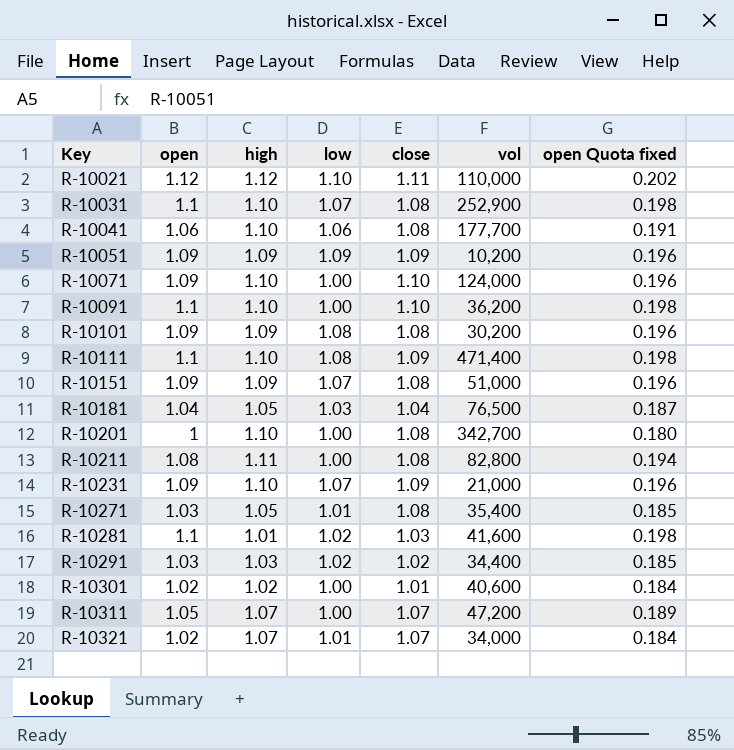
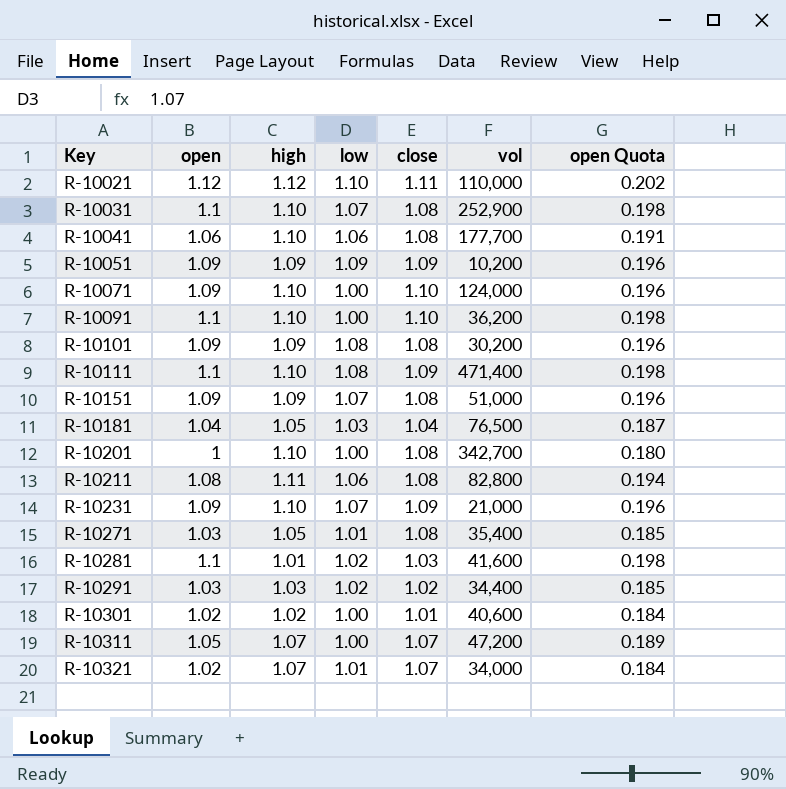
column name: open Quota fixed -> open Quota
R-10211 | low: 1.00 -> 1.06

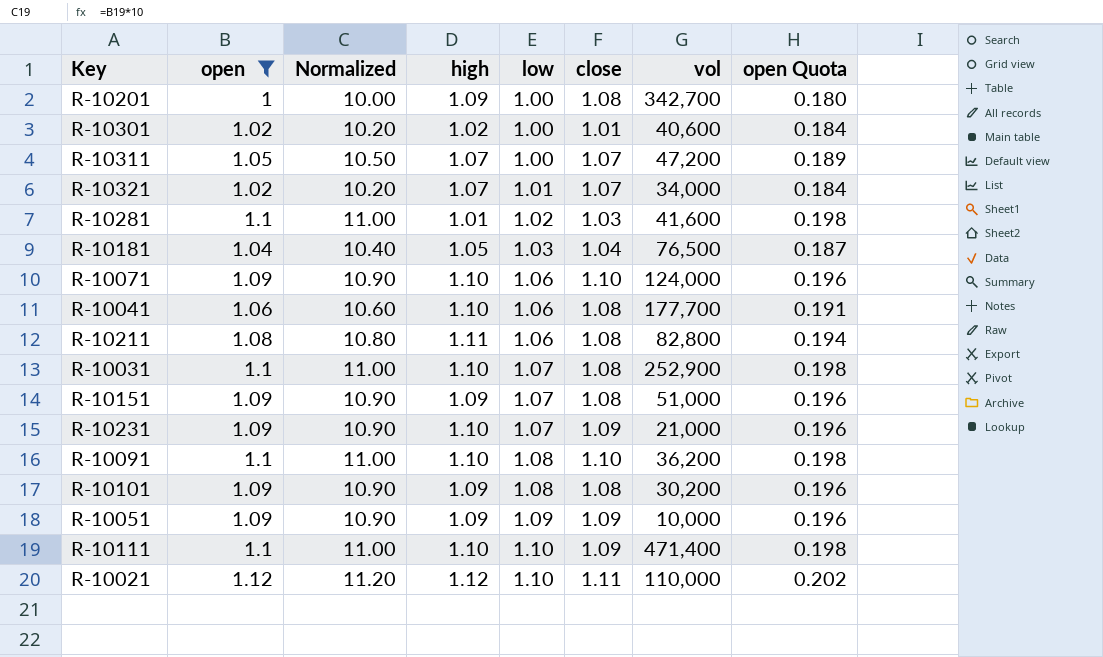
filter: none -> open != 1.03
row order: Key ascending -> low ascending
column Normalized | formula: none -> [open] * 10
R-10201 | high: 1.10 -> 1.09
R-10071 | low: 1.00 -> 1.06
R-10091 | low: 1.00 -> 1.08
R-10051 | vol: 10,200 -> 10,000
R-10111 | low: 1.08 -> 1.10

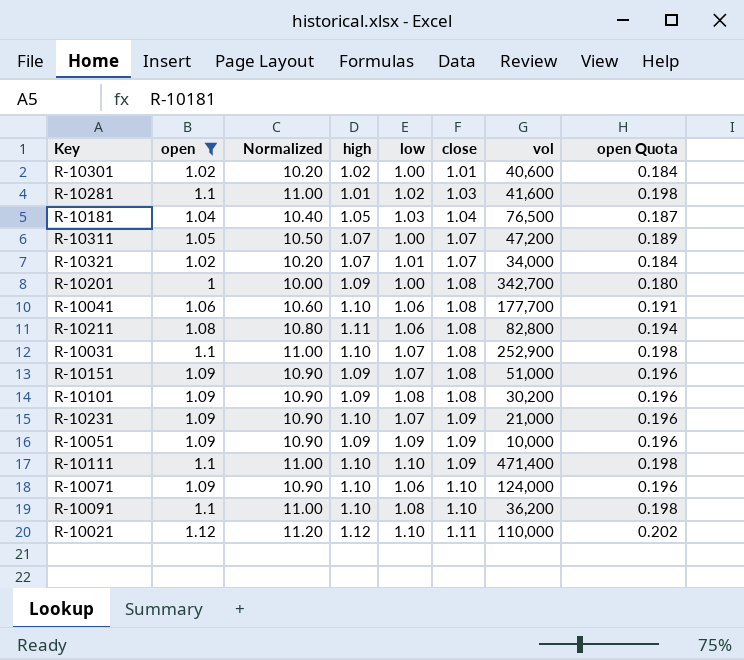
row order: low ascending -> close ascending

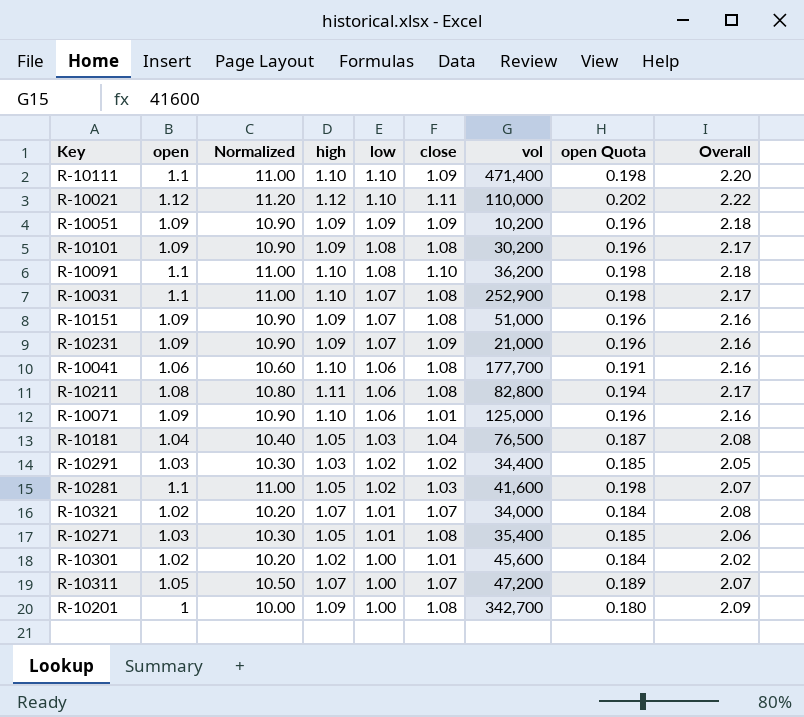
filter: open != 1.03 -> none
row order: close ascending -> low descending
column Overall | formula: none -> [high] + [low]
R-10051 | vol: 10,000 -> 10,200
R-10231 | high: 1.10 -> 1.09
R-10071 | close: 1.10 -> 1.01
R-10071 | vol: 124,000 -> 125,000
R-10281 | high: 1.01 -> 1.05
R-10301 | vol: 40,600 -> 45,600

